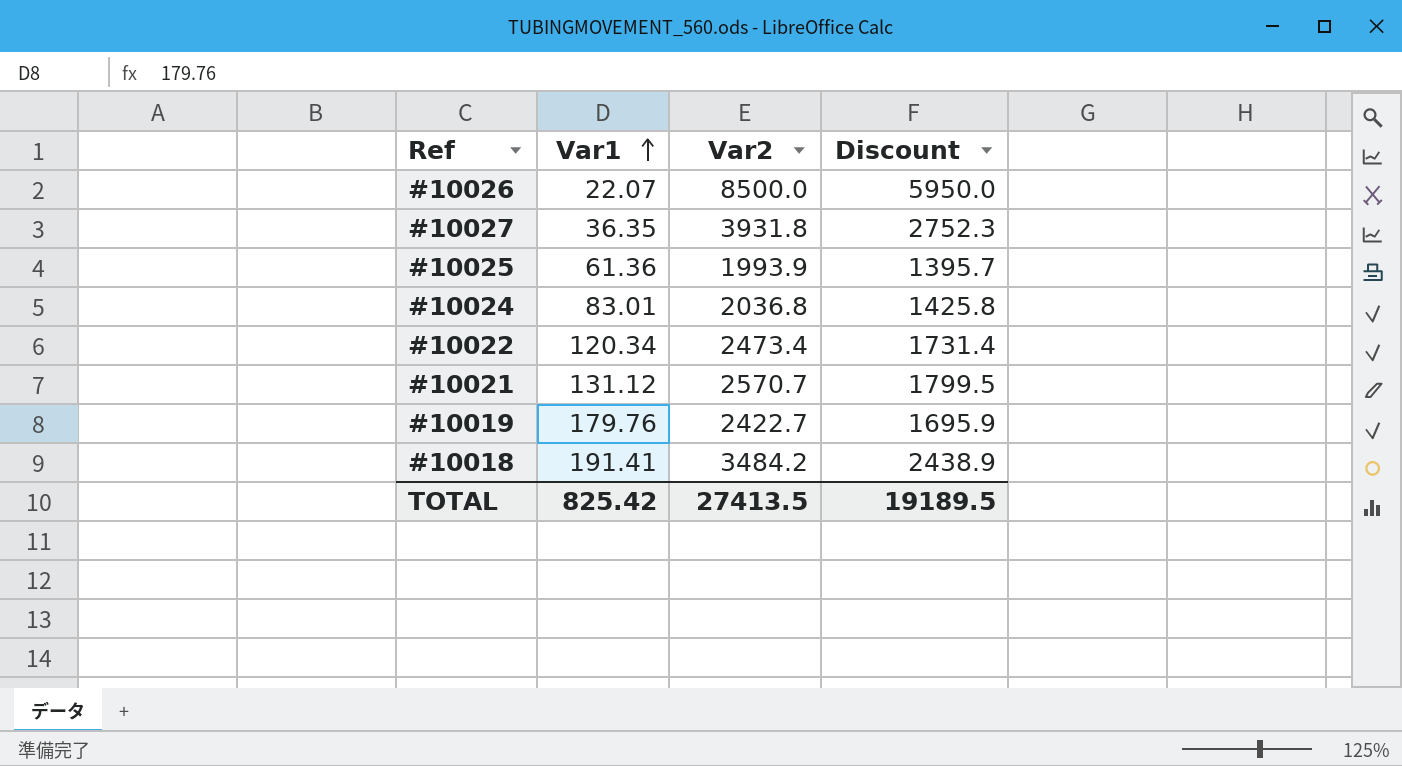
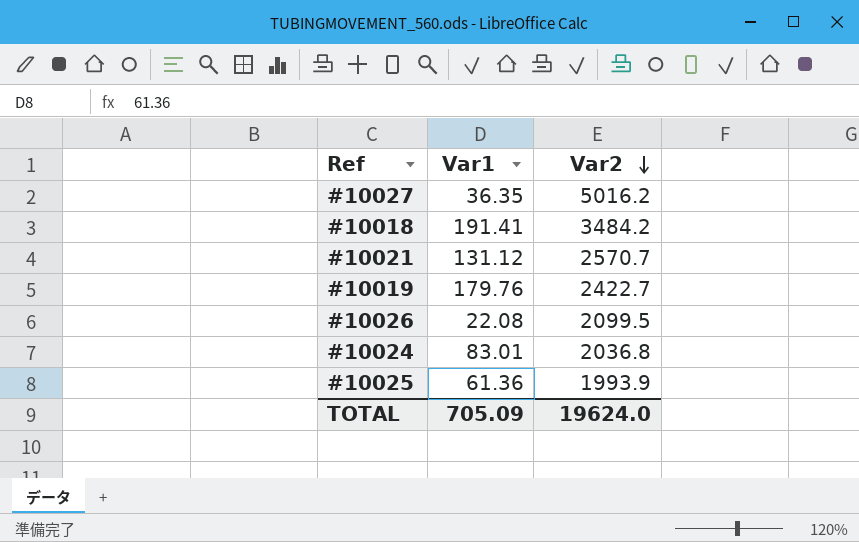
row order: Var1 ascending -> Var2 descending
column Discount | formula: [Var2] * 0.7 -> none
row #10022: 120.34 | 2473.4 | 1731.4 -> none
#10027 | Var2: 3931.8 -> 5016.2
#10026 | Var1: 22.07 -> 22.08
#10026 | Var2: 8500.0 -> 2099.5
TOTAL | Var1: 825.42 -> 705.09
TOTAL | Var2: 27413.5 -> 19624.0

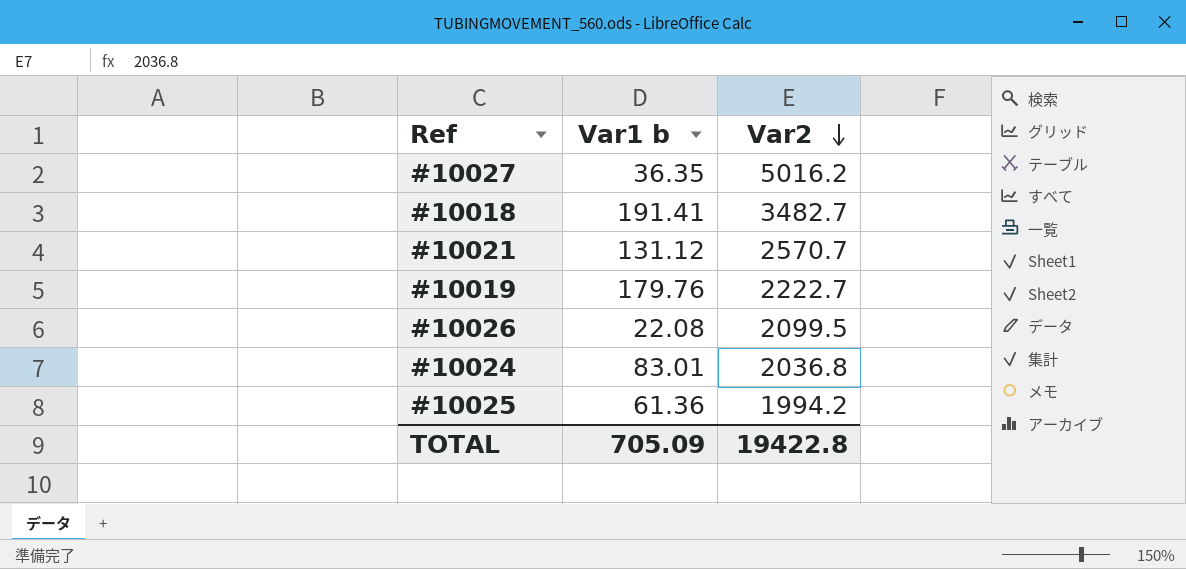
column name: Var1 -> Var1 b
#10018 | Var2: 3484.2 -> 3482.7
#10019 | Var2: 2422.7 -> 2222.7
#10025 | Var2: 1993.9 -> 1994.2
TOTAL | Var2: 19624.0 -> 19422.8

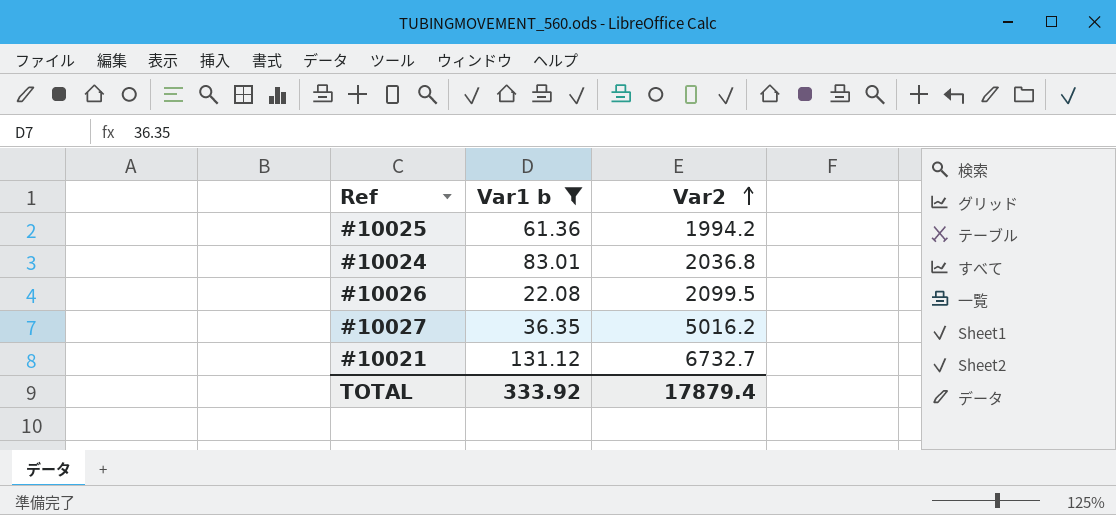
filter: none -> Var1 b <= 131.12
row order: Var2 descending -> Var2 ascending
#10021 | Var2: 2570.7 -> 6732.7
TOTAL | Var1 b: 705.09 -> 333.92
TOTAL | Var2: 19422.8 -> 17879.4

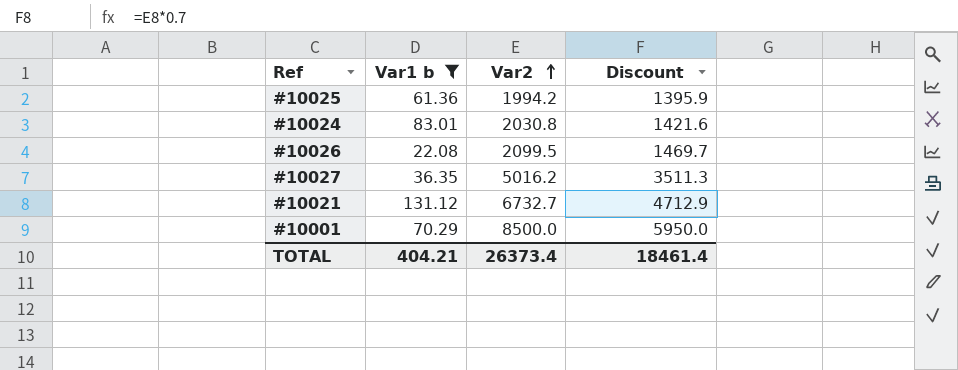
column Discount | formula: none -> [Var2] * 0.7
#10024 | Var2: 2036.8 -> 2030.8
row #10001: none -> 70.29 | 8500.0 | 5950.0
TOTAL | Var1 b: 333.92 -> 404.21
TOTAL | Var2: 17879.4 -> 26373.4

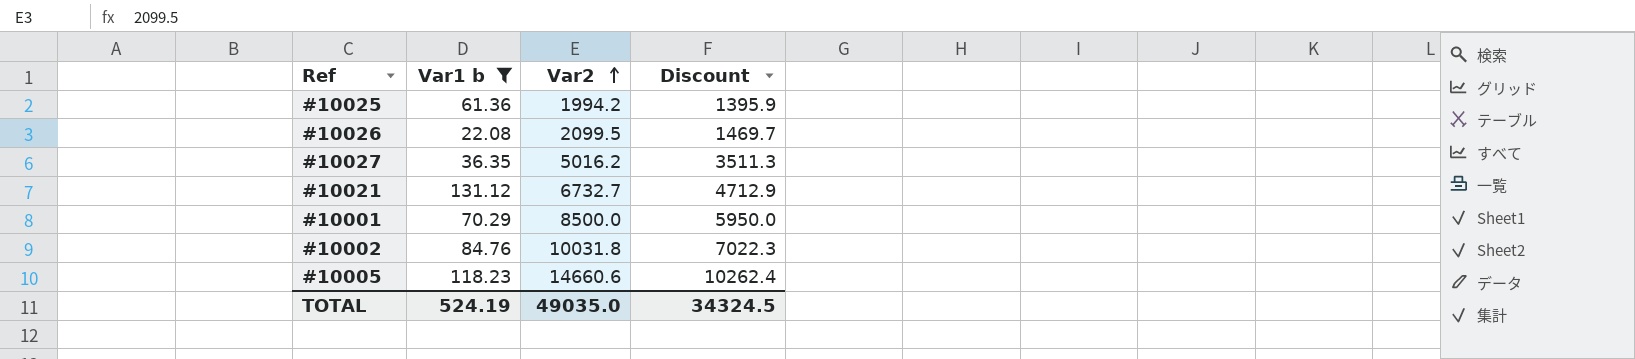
row #10024: 83.01 | 2030.8 | 1421.6 -> none
row #10002: none -> 84.76 | 10031.8 | 7022.3
row #10005: none -> 118.23 | 14660.6 | 10262.4
TOTAL | Var1 b: 404.21 -> 524.19
TOTAL | Var2: 26373.4 -> 49035.0
TOTAL | Discount: 18461.4 -> 34324.5

